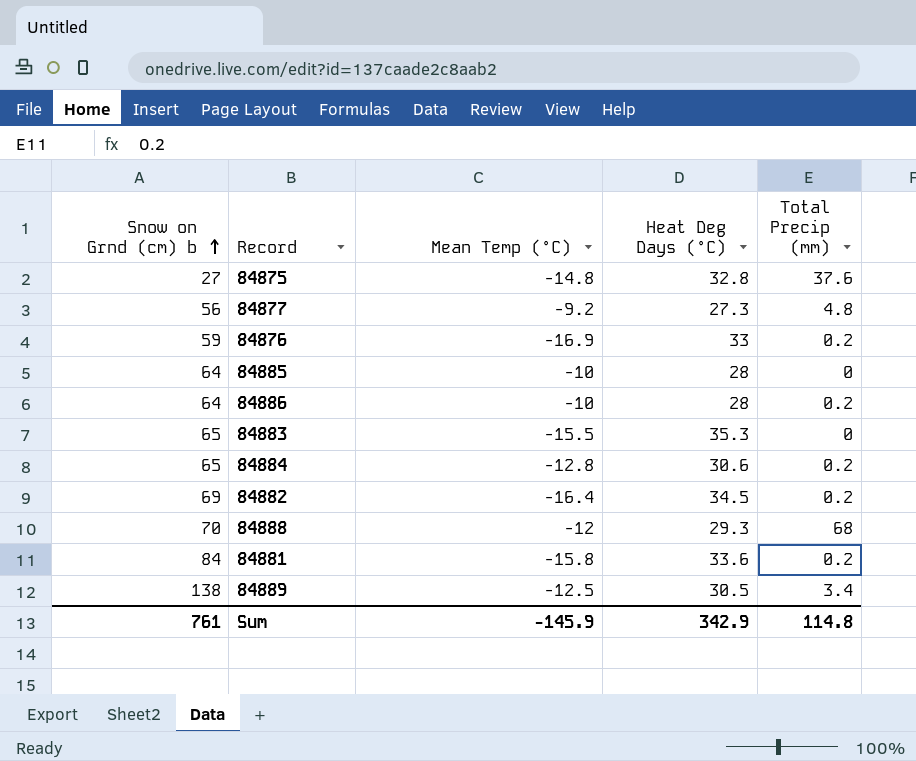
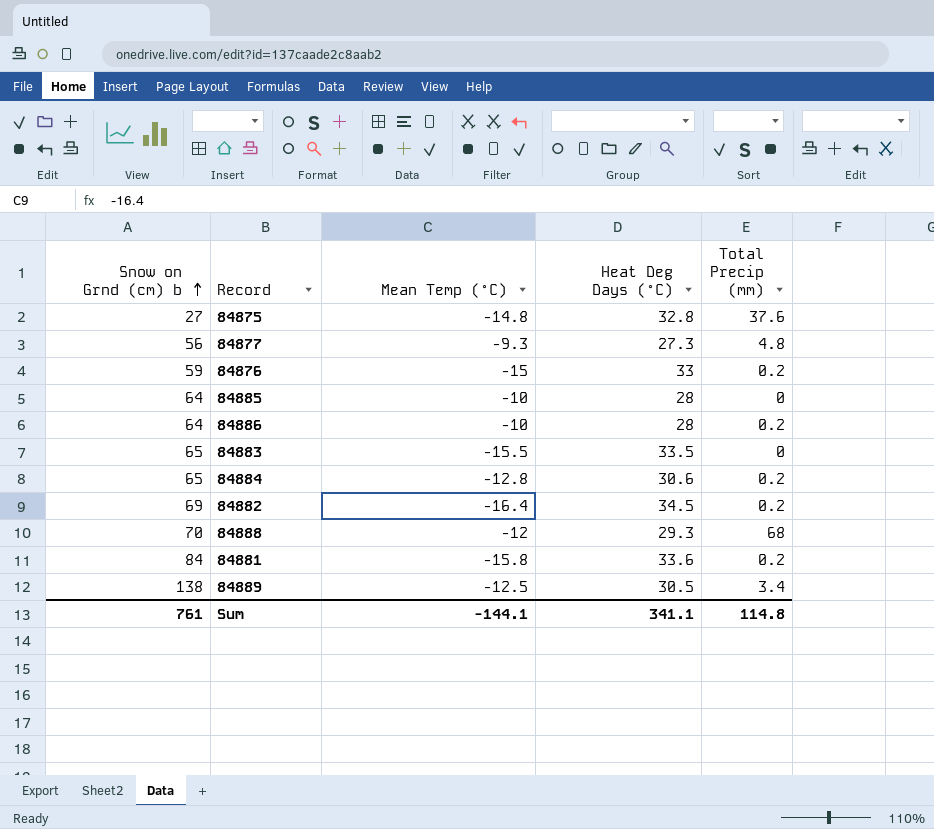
84877 | Mean Temp (°C): -9.2 -> -9.3
84876 | Mean Temp (°C): -16.9 -> -15
84883 | Heat Deg Days (°C): 35.3 -> 33.5
Sum | Mean Temp (°C): -145.9 -> -144.1
Sum | Heat Deg Days (°C): 342.9 -> 341.1

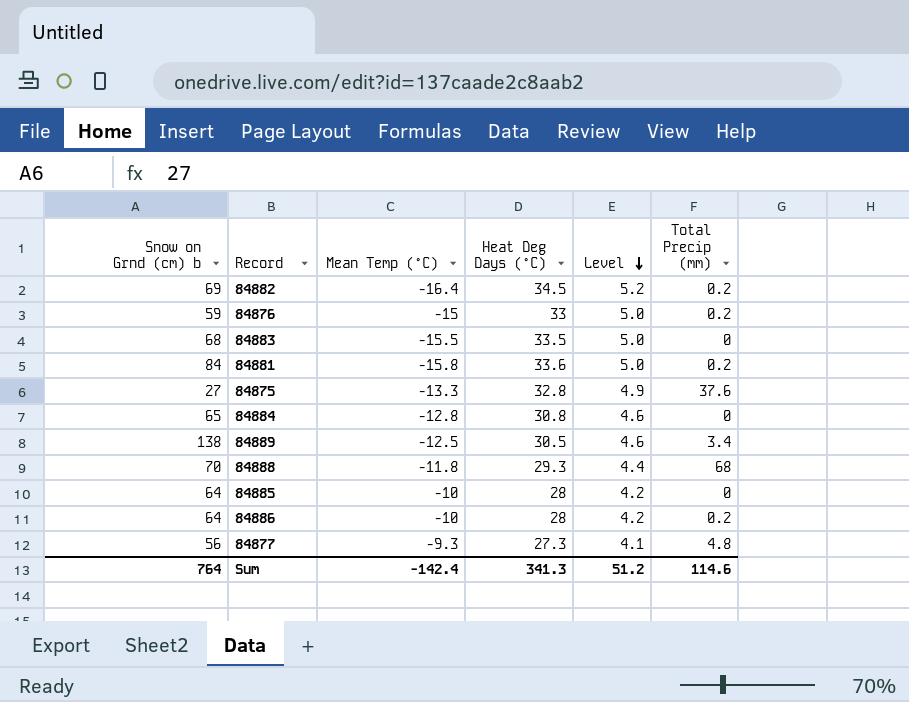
row order: Snow on Grnd (cm) b ascending -> Level descending
column Level | formula: none -> [Heat Deg Days (°C)] * 0.15
84883 | Snow on Grnd (cm) b: 65 -> 68
84875 | Mean Temp (°C): -14.8 -> -13.3
84884 | Heat Deg Days (°C): 30.6 -> 30.8
84884 | Total Precip (mm): 0.2 -> 0
84888 | Mean Temp (°C): -12 -> -11.8
Sum | Snow on Grnd (cm) b: 761 -> 764
Sum | Mean Temp (°C): -144.1 -> -142.4
Sum | Heat Deg Days (°C): 341.1 -> 341.3
Sum | Total Precip (mm): 114.8 -> 114.6

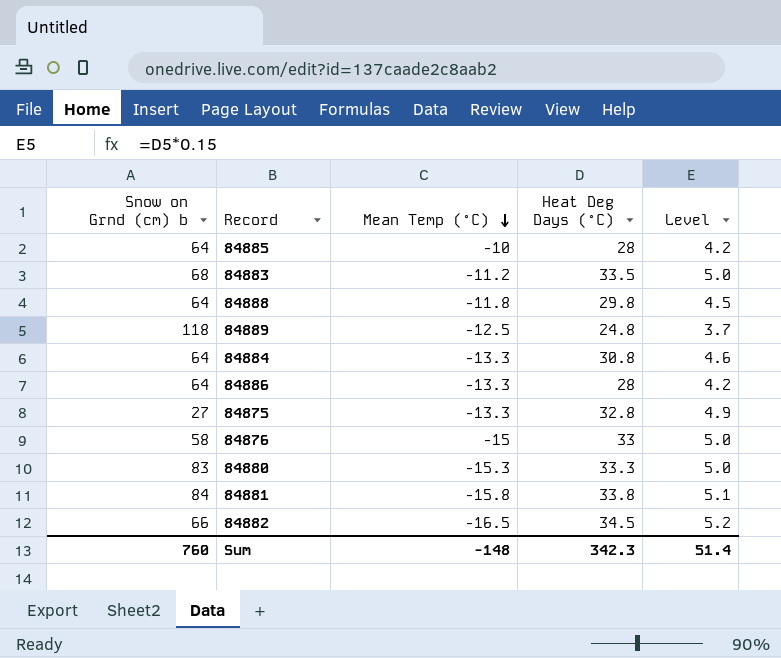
row order: Level descending -> Mean Temp (°C) descending
column Total Precip (mm) | position: 6 -> none
row 84877: 56 | -9.3 | 27.3 | 4.1 | 4.8 -> none
84883 | Mean Temp (°C): -15.5 -> -11.2
84888 | Snow on Grnd (cm) b: 70 -> 64
84888 | Heat Deg Days (°C): 29.3 -> 29.8
84888 | Level: 4.4 -> 4.5
84889 | Snow on Grnd (cm) b: 138 -> 118
84889 | Heat Deg Days (°C): 30.5 -> 24.8
84889 | Level: 4.6 -> 3.7
84884 | Snow on Grnd (cm) b: 65 -> 64
84884 | Mean Temp (°C): -12.8 -> -13.3
84886 | Mean Temp (°C): -10 -> -13.3
84876 | Snow on Grnd (cm) b: 59 -> 58
row 84880: none -> 83 | -15.3 | 33.3 | 5.0
84881 | Heat Deg Days (°C): 33.6 -> 33.8
84881 | Level: 5.0 -> 5.1
84882 | Snow on Grnd (cm) b: 69 -> 66
84882 | Mean Temp (°C): -16.4 -> -16.5
Sum | Snow on Grnd (cm) b: 764 -> 760
Sum | Mean Temp (°C): -142.4 -> -148
Sum | Heat Deg Days (°C): 341.3 -> 342.3
Sum | Level: 51.2 -> 51.4

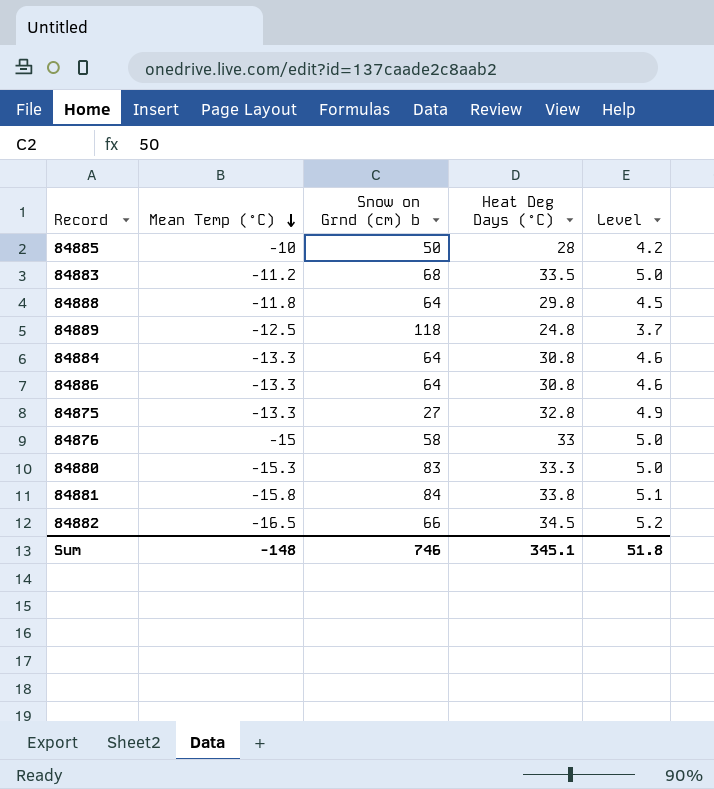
column Snow on Grnd (cm) b | position: 1 -> 3
84885 | Snow on Grnd (cm) b: 64 -> 50
84886 | Heat Deg Days (°C): 28 -> 30.8
84886 | Level: 4.2 -> 4.6
Sum | Snow on Grnd (cm) b: 760 -> 746
Sum | Heat Deg Days (°C): 342.3 -> 345.1
Sum | Level: 51.4 -> 51.8

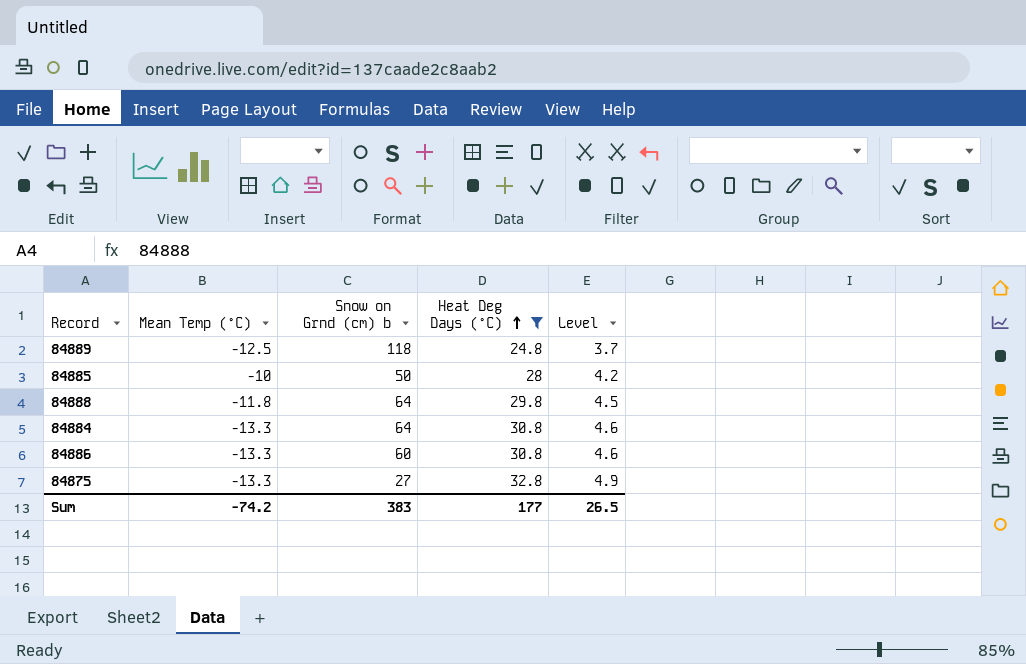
filter: none -> Heat Deg Days (°C) <= 32.8
row order: Mean Temp (°C) descending -> Heat Deg Days (°C) ascending
84886 | Snow on Grnd (cm) b: 64 -> 60
Sum | Mean Temp (°C): -148 -> -74.2
Sum | Snow on Grnd (cm) b: 746 -> 383
Sum | Heat Deg Days (°C): 345.1 -> 177
Sum | Level: 51.8 -> 26.5

